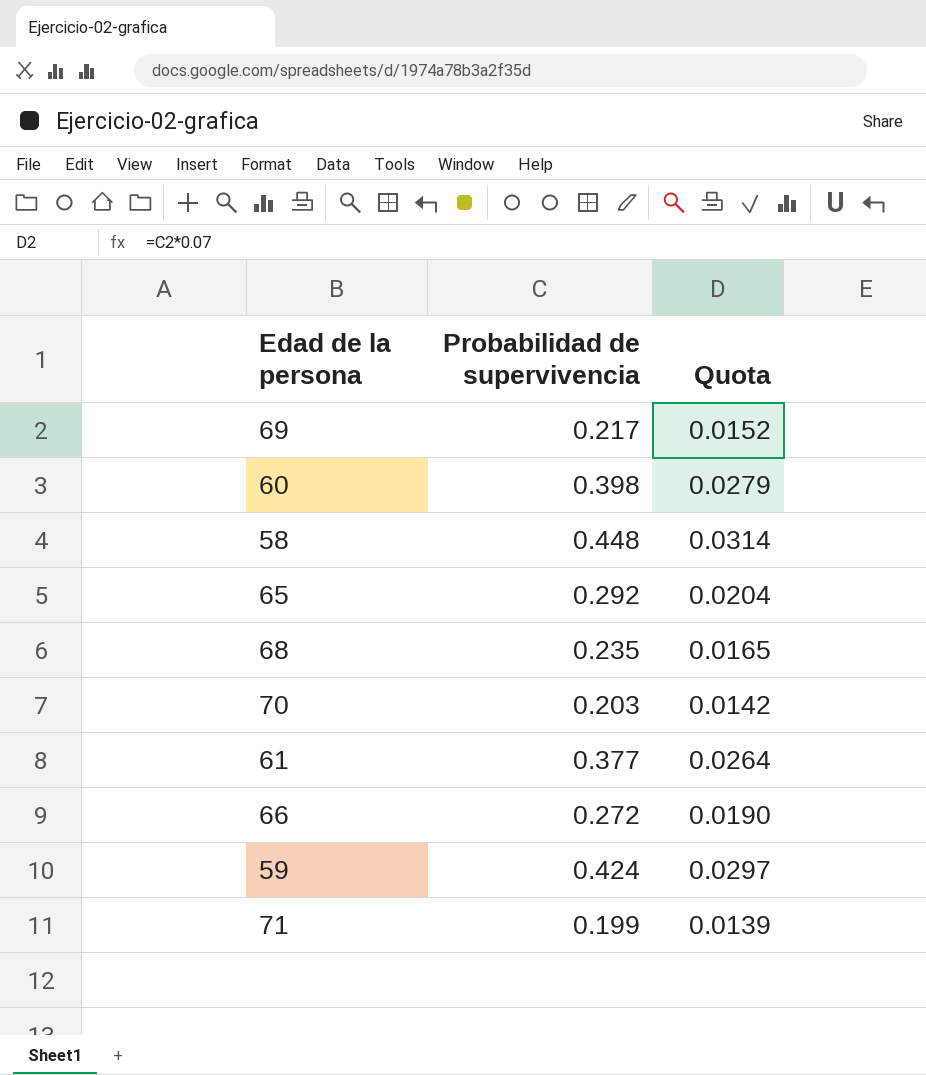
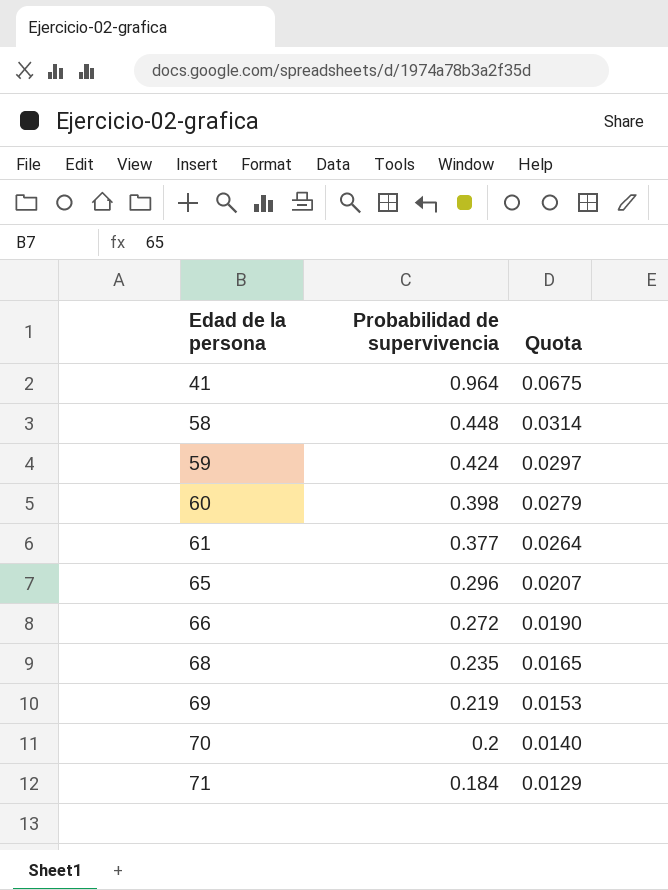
row order: none -> Edad de la persona ascending
row 41: none -> 0.964 | 0.0675
65 | Probabilidad de supervivencia: 0.292 -> 0.296
65 | Quota: 0.0204 -> 0.0207
69 | Probabilidad de supervivencia: 0.217 -> 0.219
69 | Quota: 0.0152 -> 0.0153
70 | Probabilidad de supervivencia: 0.203 -> 0.2
70 | Quota: 0.0142 -> 0.0140
71 | Probabilidad de supervivencia: 0.199 -> 0.184
71 | Quota: 0.0139 -> 0.0129

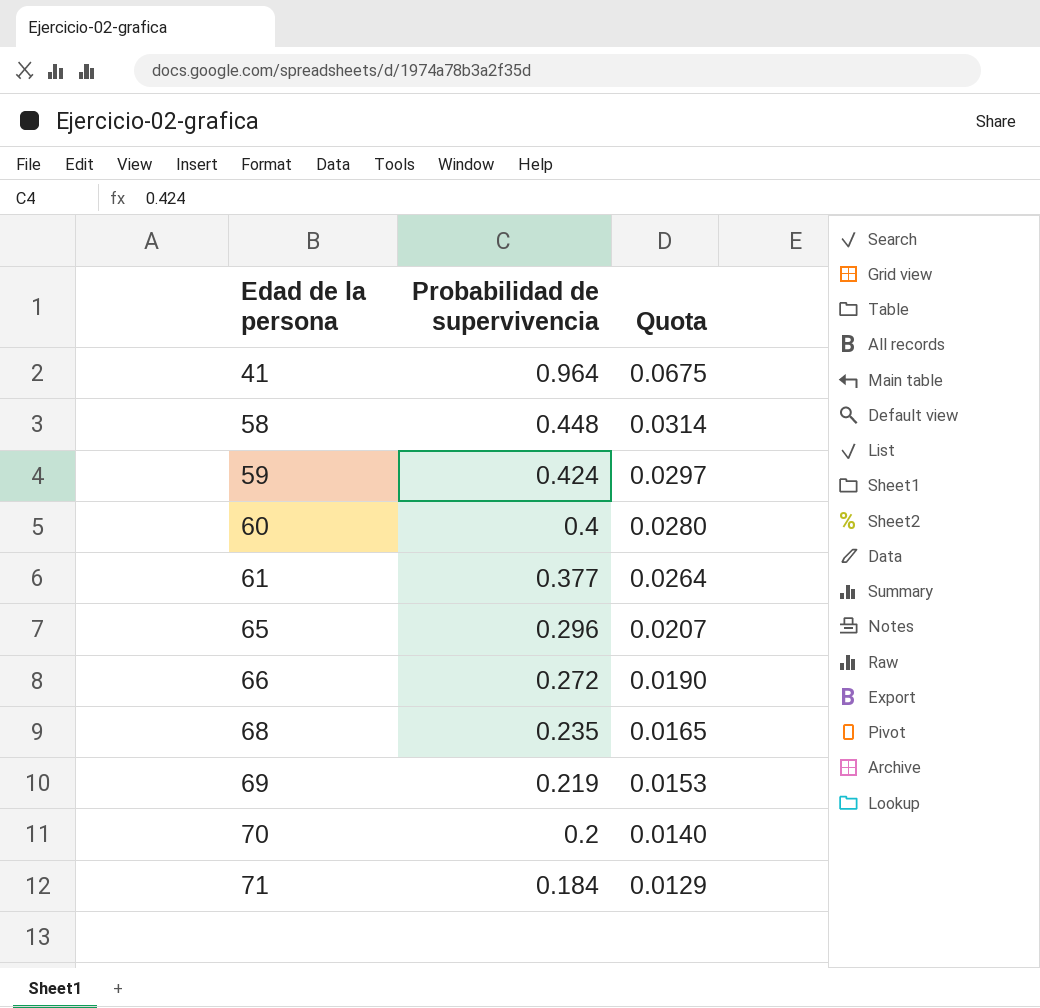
60 | Probabilidad de supervivencia: 0.398 -> 0.4
60 | Quota: 0.0279 -> 0.0280

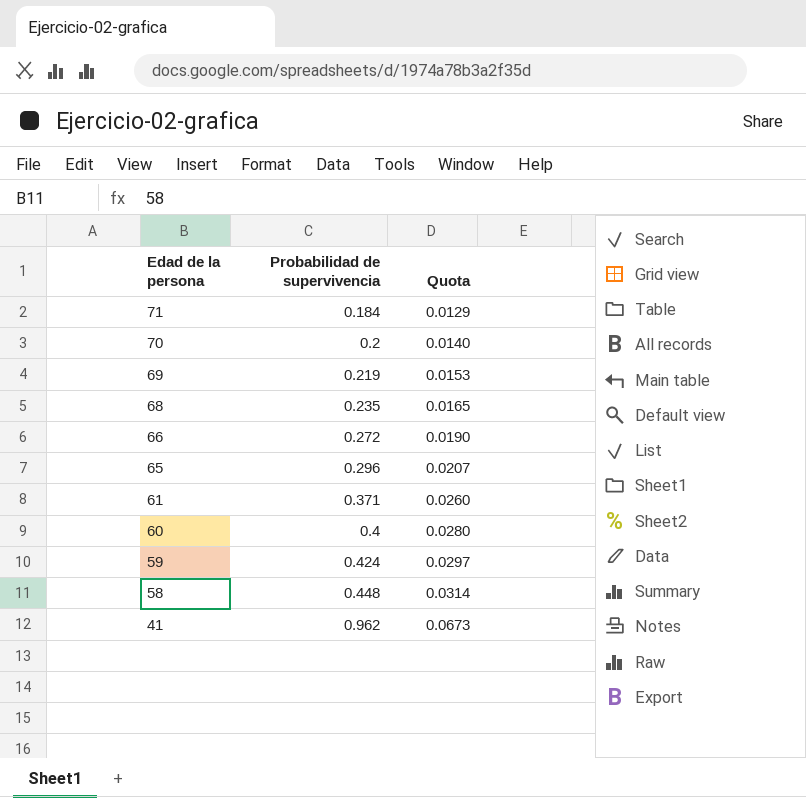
row order: Edad de la persona ascending -> Edad de la persona descending
61 | Probabilidad de supervivencia: 0.377 -> 0.371
61 | Quota: 0.0264 -> 0.0260
41 | Probabilidad de supervivencia: 0.964 -> 0.962
41 | Quota: 0.0675 -> 0.0673

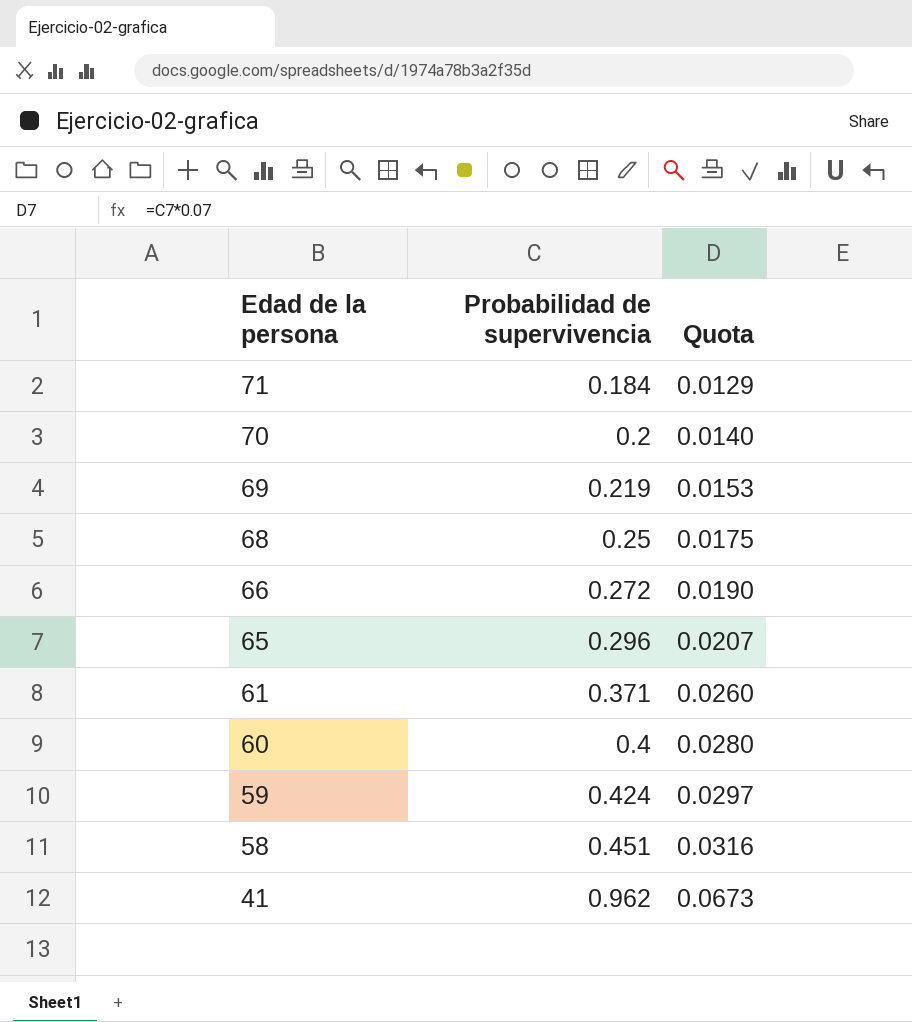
68 | Probabilidad de supervivencia: 0.235 -> 0.25
68 | Quota: 0.0165 -> 0.0175
58 | Probabilidad de supervivencia: 0.448 -> 0.451
58 | Quota: 0.0314 -> 0.0316

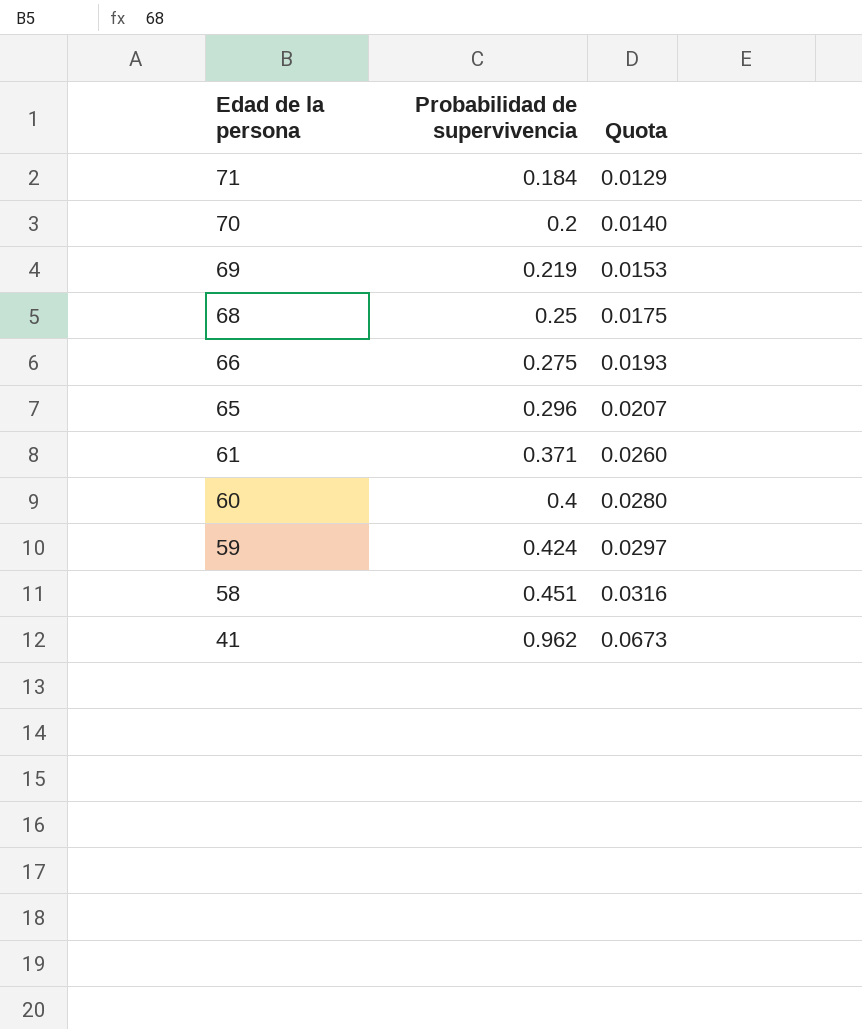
66 | Probabilidad de supervivencia: 0.272 -> 0.275
66 | Quota: 0.0190 -> 0.0193

